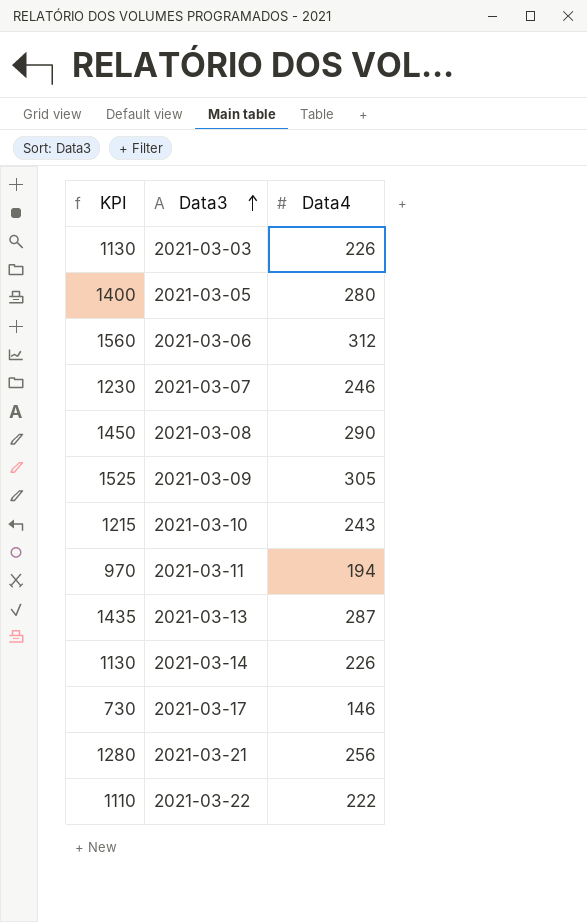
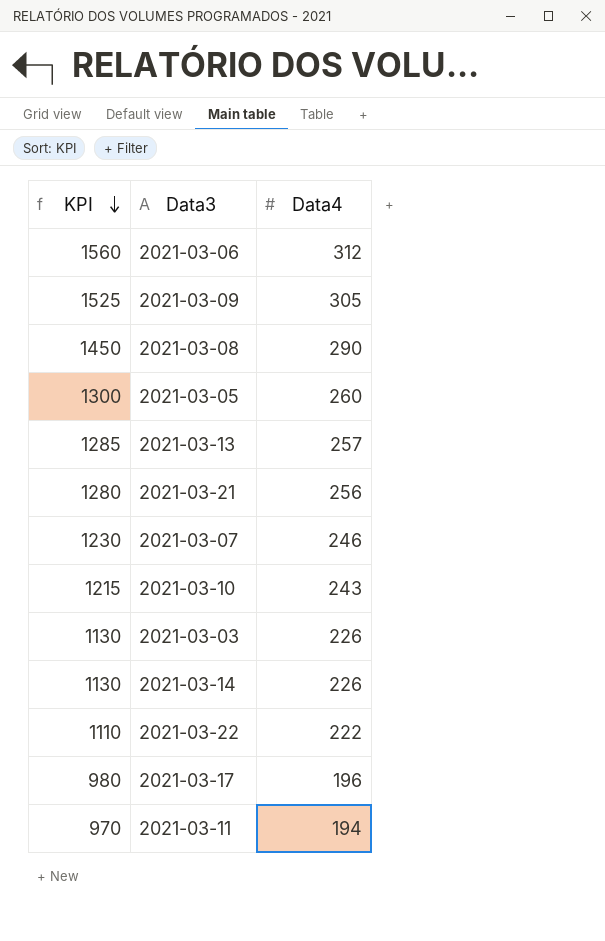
row order: Data3 ascending -> KPI descending
2021-03-05 | KPI: 1400 -> 1300
2021-03-05 | Data4: 280 -> 260
2021-03-13 | KPI: 1435 -> 1285
2021-03-13 | Data4: 287 -> 257
2021-03-17 | KPI: 730 -> 980
2021-03-17 | Data4: 146 -> 196

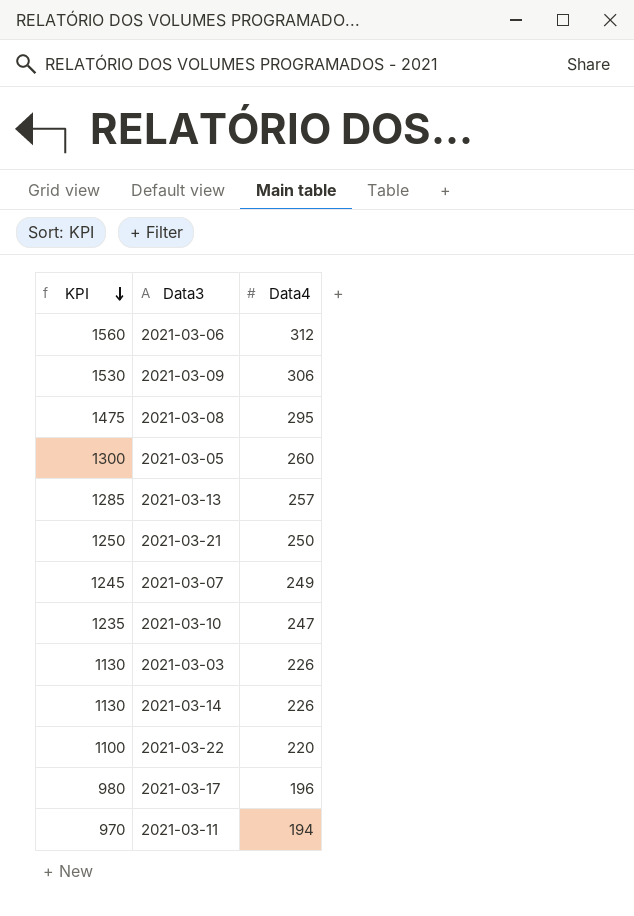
2021-03-09 | KPI: 1525 -> 1530
2021-03-09 | Data4: 305 -> 306
2021-03-08 | KPI: 1450 -> 1475
2021-03-08 | Data4: 290 -> 295
2021-03-21 | KPI: 1280 -> 1250
2021-03-21 | Data4: 256 -> 250
2021-03-07 | KPI: 1230 -> 1245
2021-03-07 | Data4: 246 -> 249
2021-03-10 | KPI: 1215 -> 1235
2021-03-10 | Data4: 243 -> 247
2021-03-22 | KPI: 1110 -> 1100
2021-03-22 | Data4: 222 -> 220

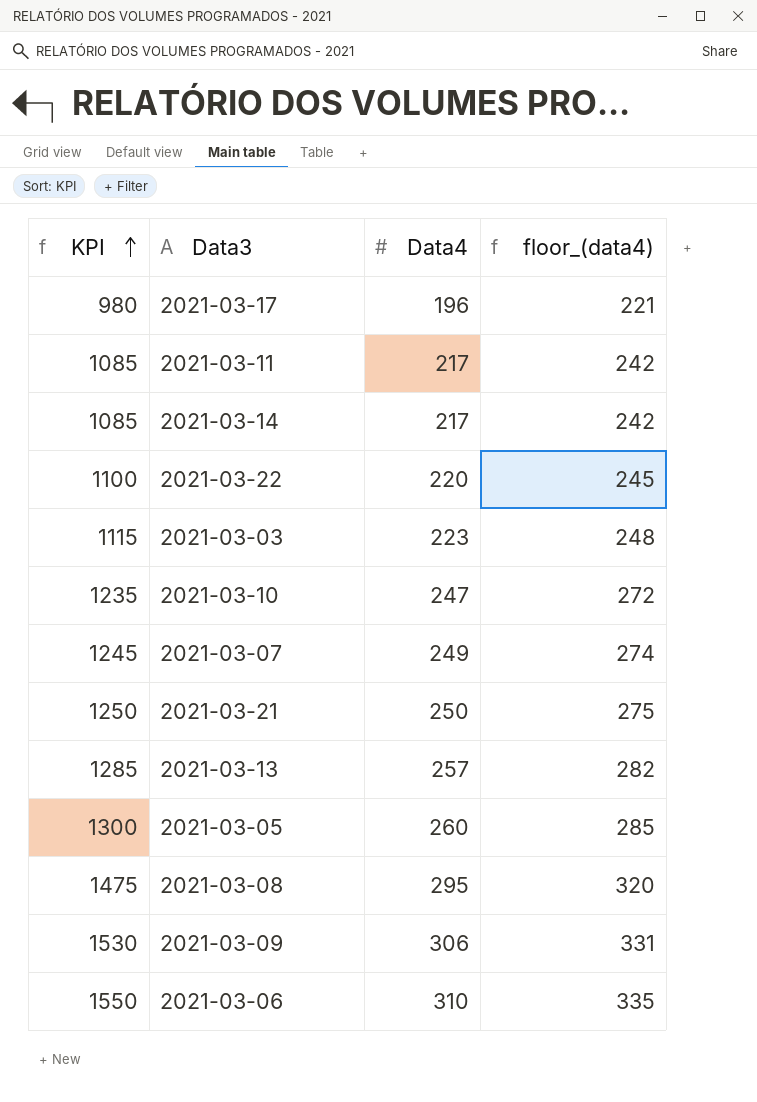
row order: KPI descending -> KPI ascending
column floor_(data4) | formula: none -> [Data4] + 25
2021-03-11 | KPI: 970 -> 1085
2021-03-11 | Data4: 194 -> 217
2021-03-14 | KPI: 1130 -> 1085
2021-03-14 | Data4: 226 -> 217
2021-03-03 | KPI: 1130 -> 1115
2021-03-03 | Data4: 226 -> 223
2021-03-06 | KPI: 1560 -> 1550
2021-03-06 | Data4: 312 -> 310

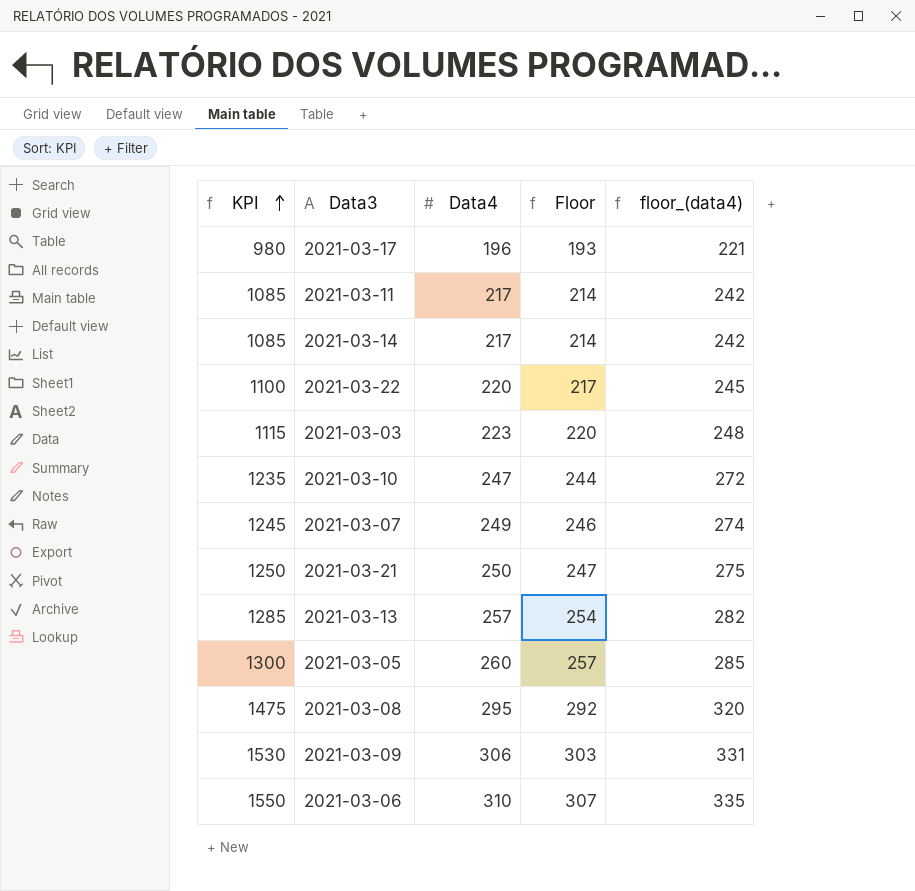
column Floor | formula: none -> [Data4] - 3

